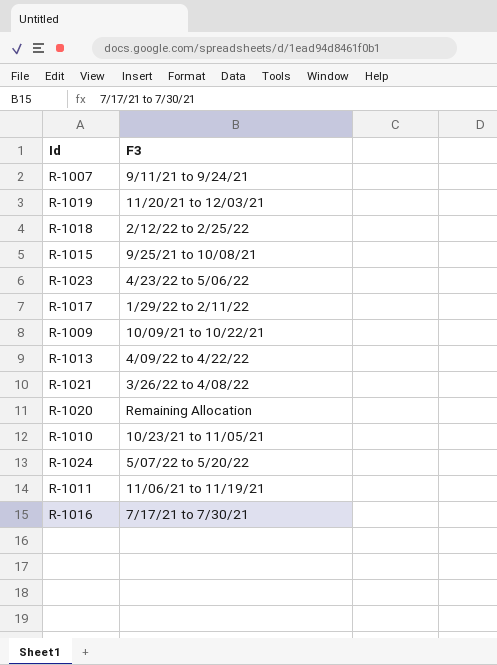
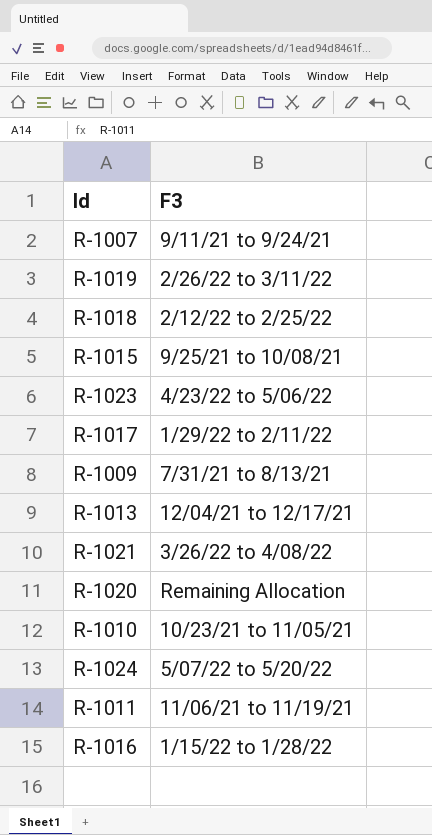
R-1019 | F3: 11/20/21 to 12/03/21 -> 2/26/22 to 3/11/22
R-1009 | F3: 10/09/21 to 10/22/21 -> 7/31/21 to 8/13/21
R-1013 | F3: 4/09/22 to 4/22/22 -> 12/04/21 to 12/17/21
R-1016 | F3: 7/17/21 to 7/30/21 -> 1/15/22 to 1/28/22

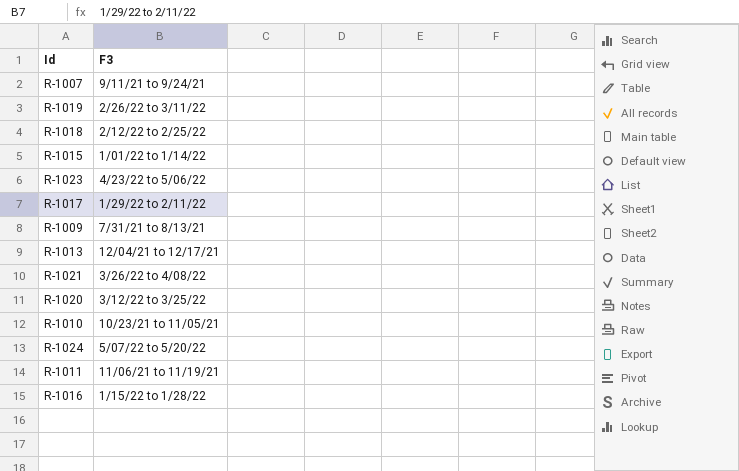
R-1015 | F3: 9/25/21 to 10/08/21 -> 1/01/22 to 1/14/22
R-1020 | F3: Remaining Allocation -> 3/12/22 to 3/25/22

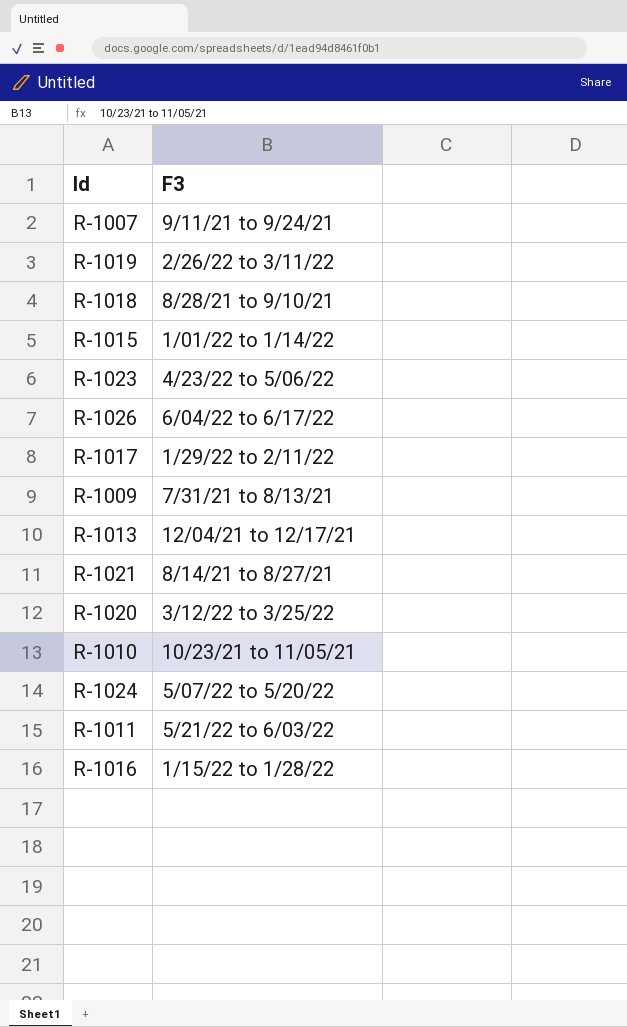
R-1018 | F3: 2/12/22 to 2/25/22 -> 8/28/21 to 9/10/21
row R-1026: none -> 6/04/22 to 6/17/22
R-1021 | F3: 3/26/22 to 4/08/22 -> 8/14/21 to 8/27/21
R-1011 | F3: 11/06/21 to 11/19/21 -> 5/21/22 to 6/03/22

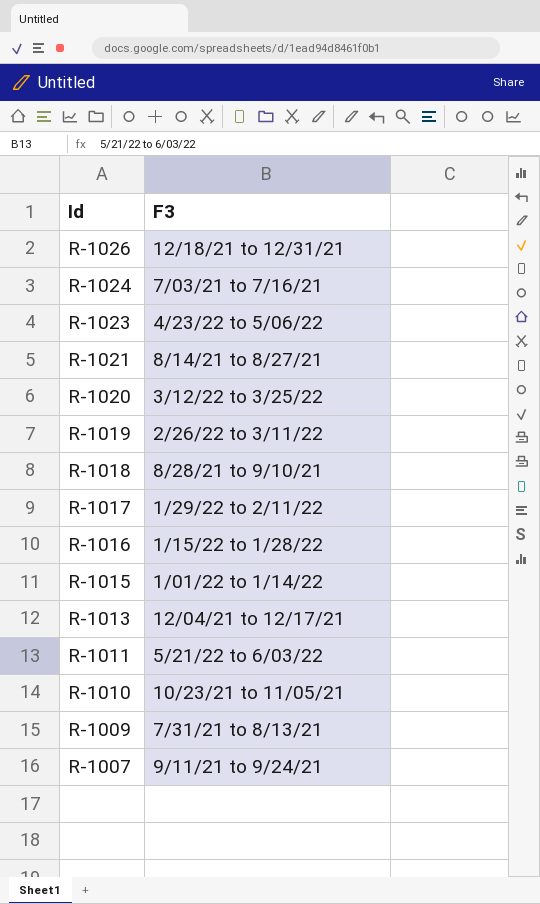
row order: none -> Id descending
R-1026 | F3: 6/04/22 to 6/17/22 -> 12/18/21 to 12/31/21
R-1024 | F3: 5/07/22 to 5/20/22 -> 7/03/21 to 7/16/21

